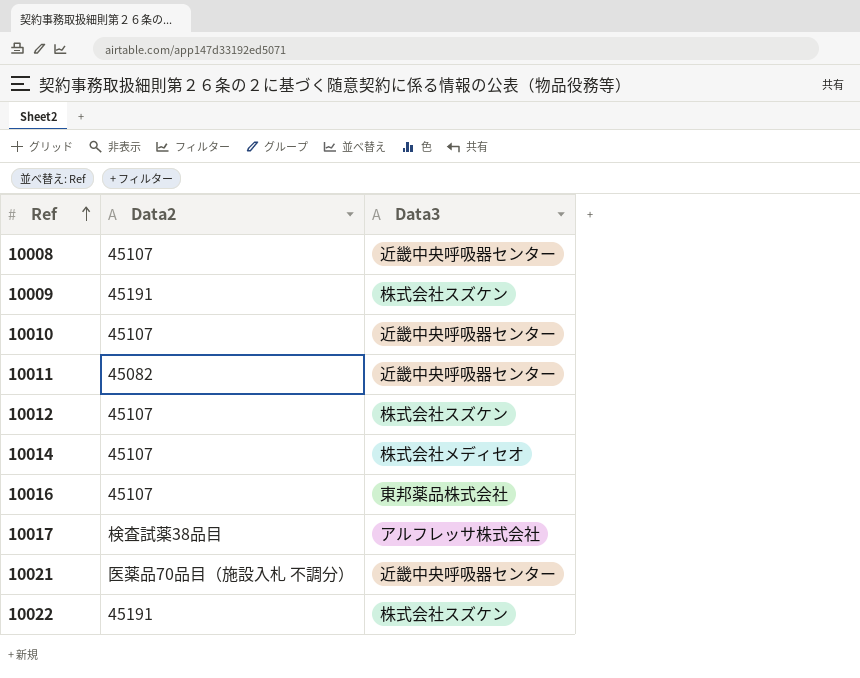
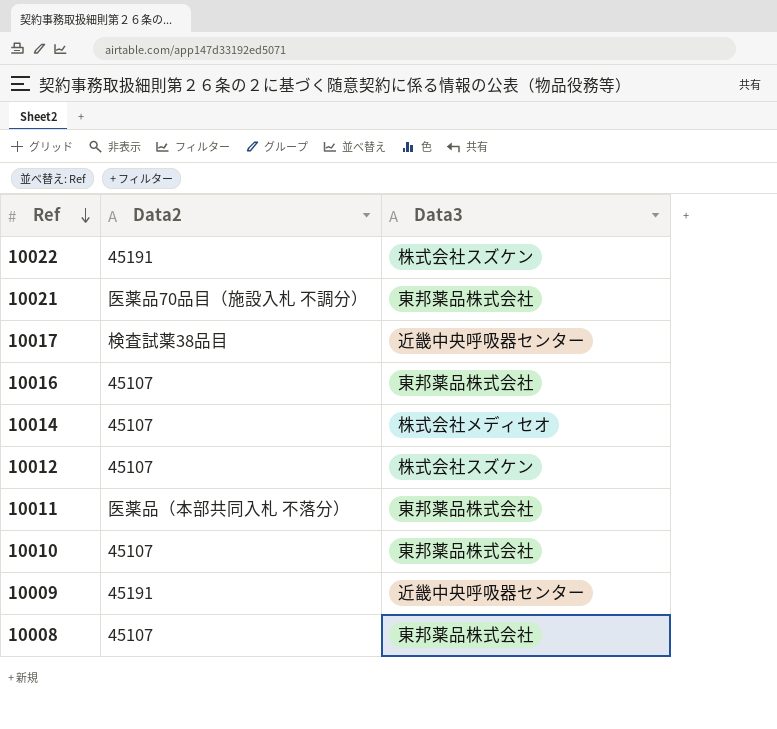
row order: Ref ascending -> Ref descending
10021 | Data3: 近畿中央呼吸器センター -> 東邦薬品株式会社
10017 | Data3: アルフレッサ株式会社 -> 近畿中央呼吸器センター
10011 | Data2: 45082 -> 医薬品（本部共同入札 不落分）
10011 | Data3: 近畿中央呼吸器センター -> 東邦薬品株式会社
10010 | Data3: 近畿中央呼吸器センター -> 東邦薬品株式会社
10009 | Data3: 株式会社スズケン -> 近畿中央呼吸器センター
10008 | Data3: 近畿中央呼吸器センター -> 東邦薬品株式会社

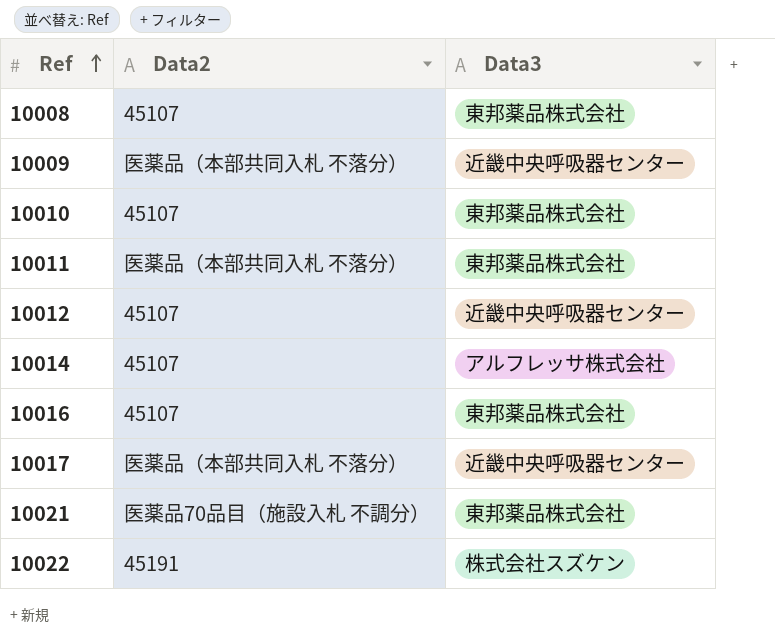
row order: Ref descending -> Ref ascending
10009 | Data2: 45191 -> 医薬品（本部共同入札 不落分）
10012 | Data3: 株式会社スズケン -> 近畿中央呼吸器センター
10014 | Data3: 株式会社メディセオ -> アルフレッサ株式会社
10017 | Data2: 検査試薬38品目 -> 医薬品（本部共同入札 不落分）

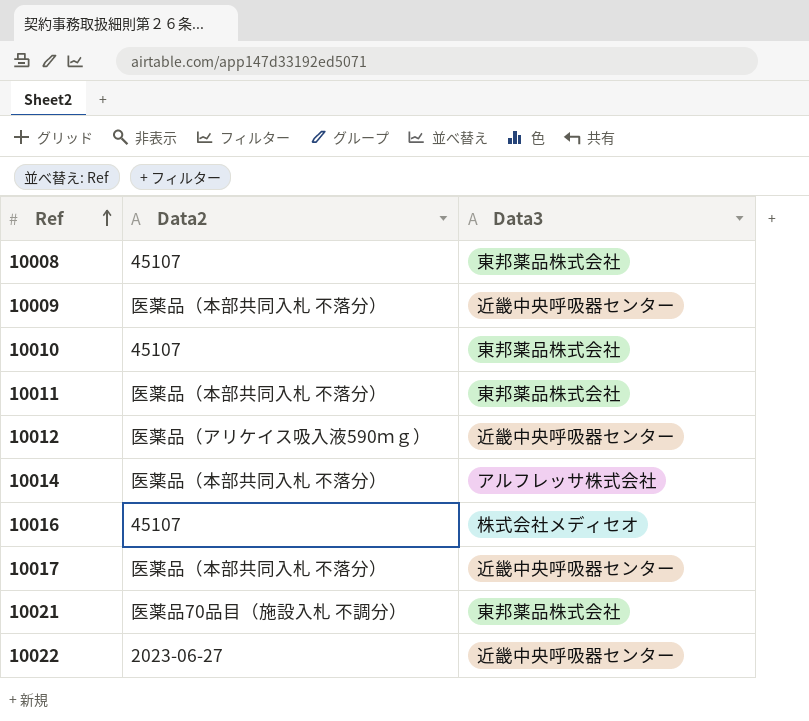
10012 | Data2: 45107 -> 医薬品（アリケイス吸入液590ｍｇ）
10014 | Data2: 45107 -> 医薬品（本部共同入札 不落分）
10016 | Data3: 東邦薬品株式会社 -> 株式会社メディセオ
10022 | Data2: 45191 -> 2023-06-27
10022 | Data3: 株式会社スズケン -> 近畿中央呼吸器センター

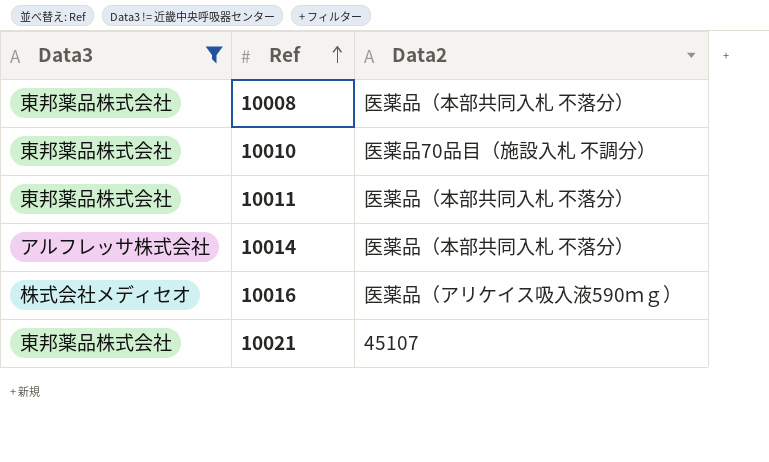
filter: none -> Data3 != 近畿中央呼吸器センター
column Data3 | position: 3 -> 1
10008 | Data2: 45107 -> 医薬品（本部共同入札 不落分）
10010 | Data2: 45107 -> 医薬品70品目（施設入札 不調分）
10016 | Data2: 45107 -> 医薬品（アリケイス吸入液590ｍｇ）
10021 | Data2: 医薬品70品目（施設入札 不調分） -> 45107

